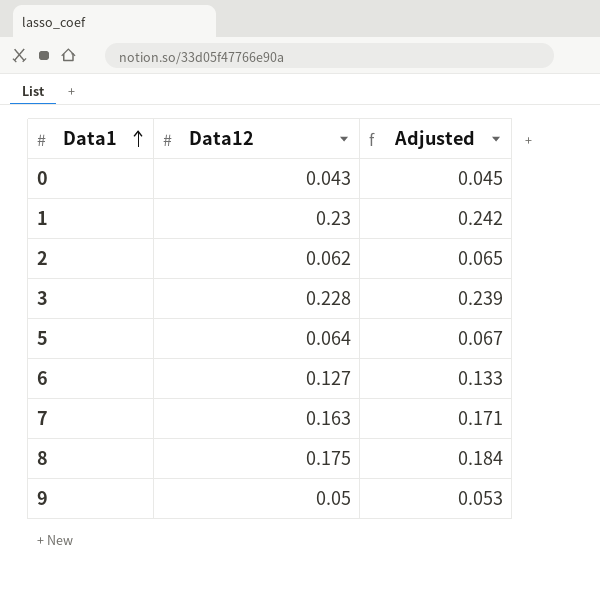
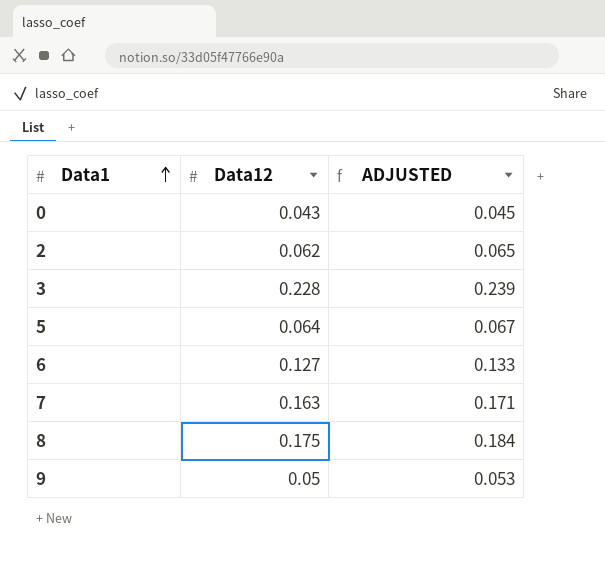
column name: Adjusted -> ADJUSTED
row 1: 0.23 | 0.242 -> none

